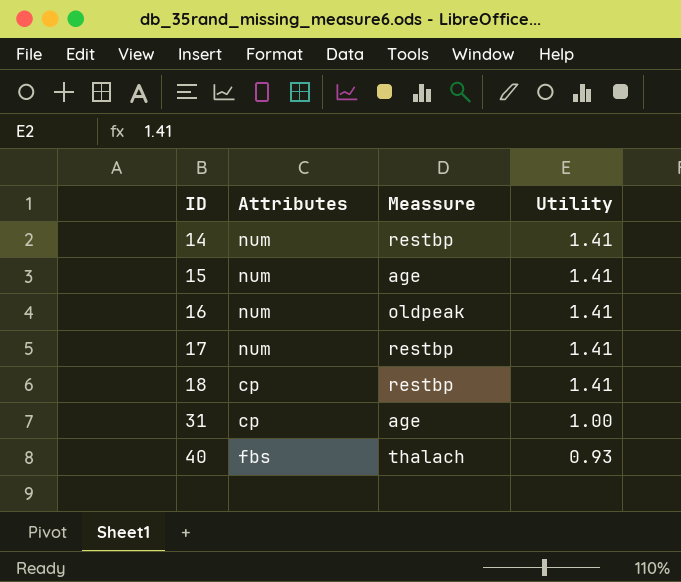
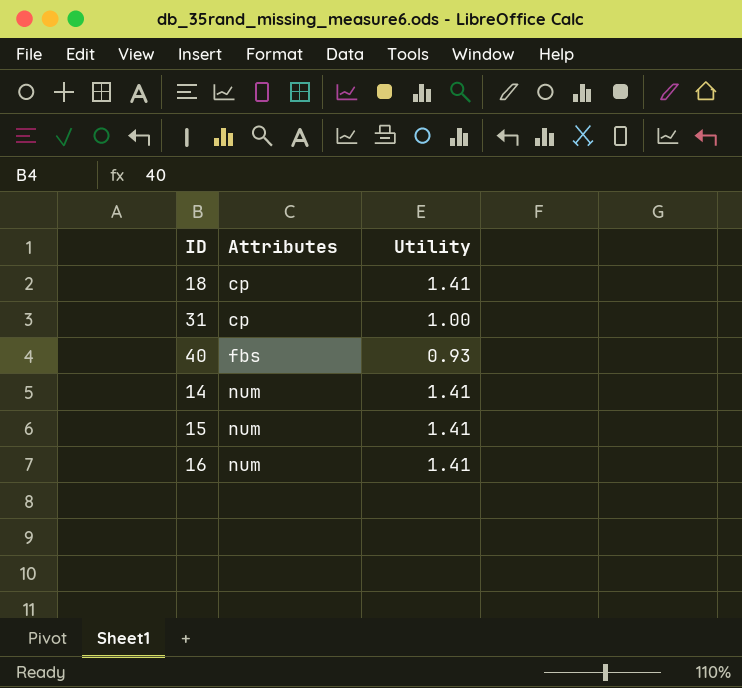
row order: ID ascending -> Attributes ascending
column Meassure | position: 3 -> none
row 17: num | restbp | 1.41 -> none

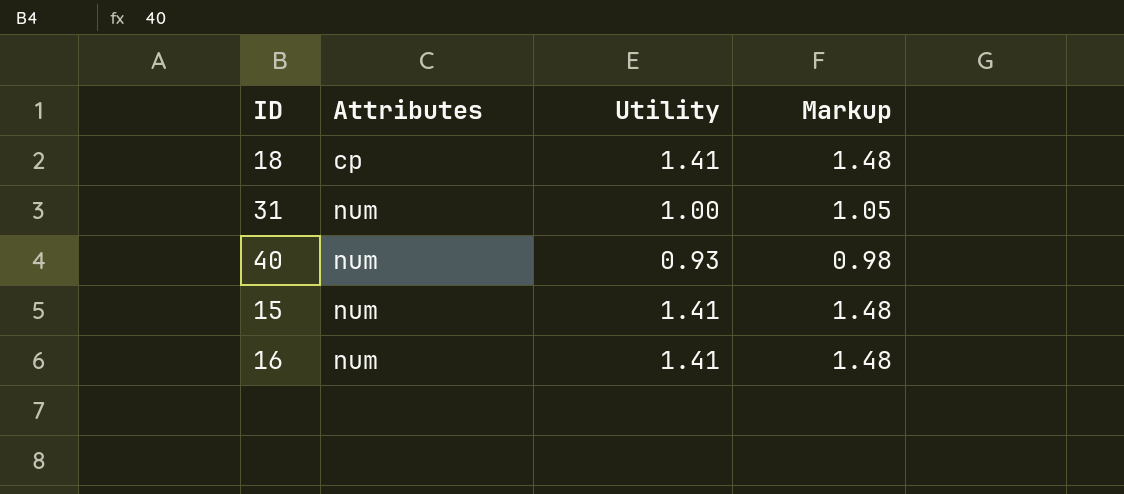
column Markup | formula: none -> [Utility] * 1.05
row 14: num | 1.41 -> none
31 | Attributes: cp -> num
40 | Attributes: fbs -> num

